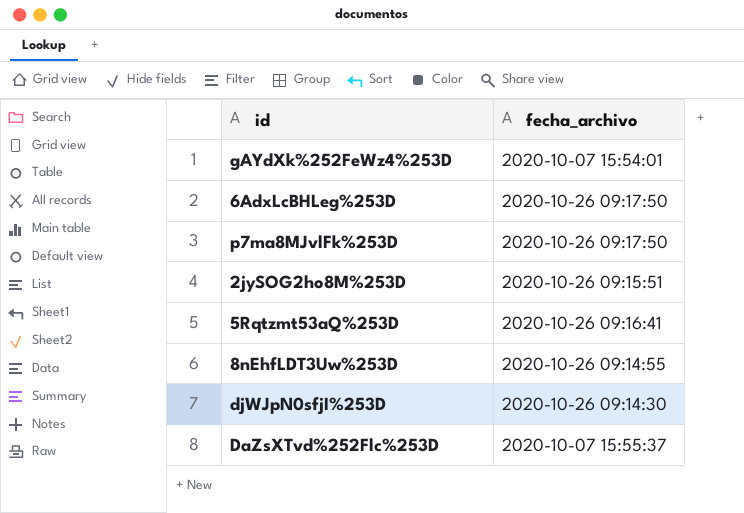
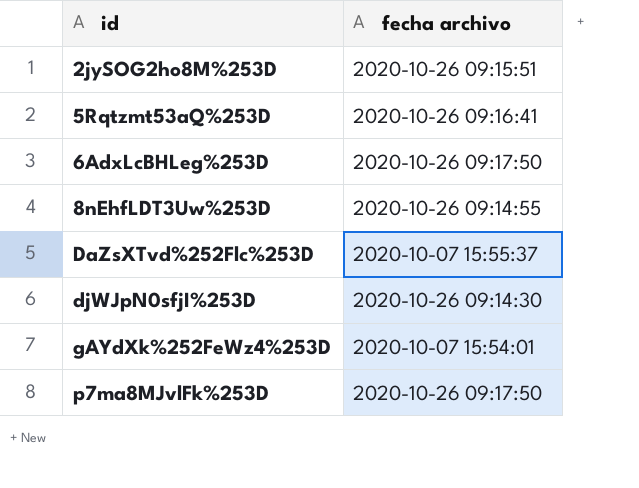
row order: none -> id ascending
column name: fecha_archivo -> fecha archivo

